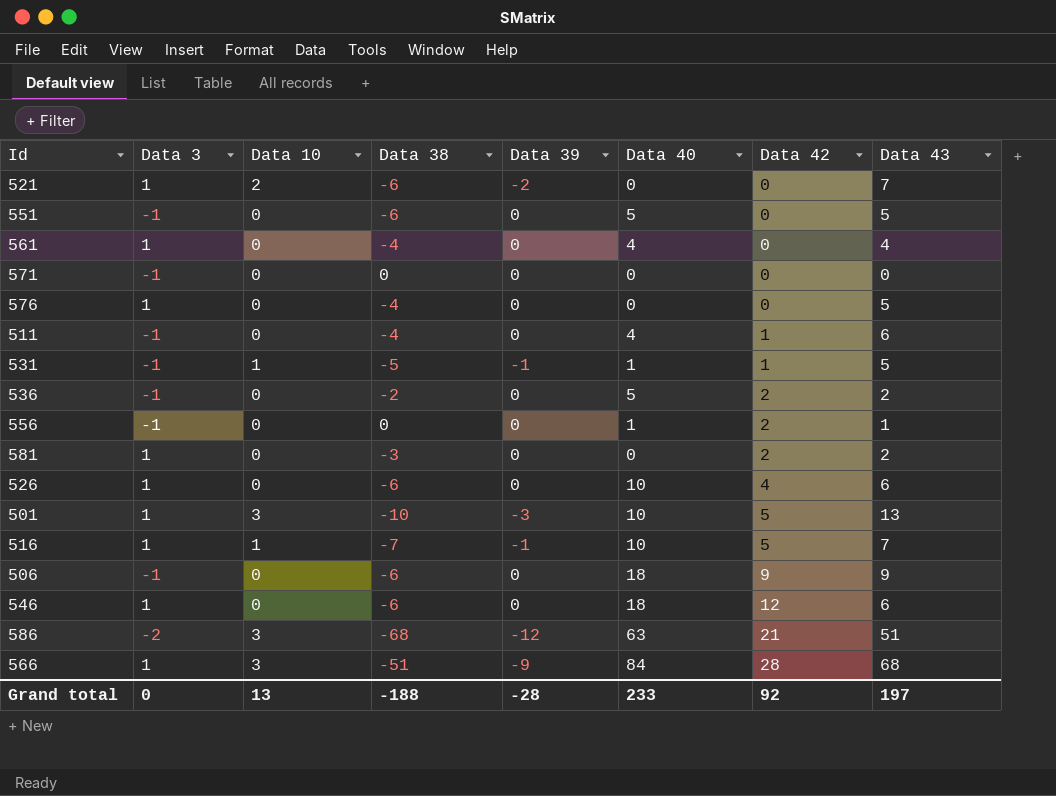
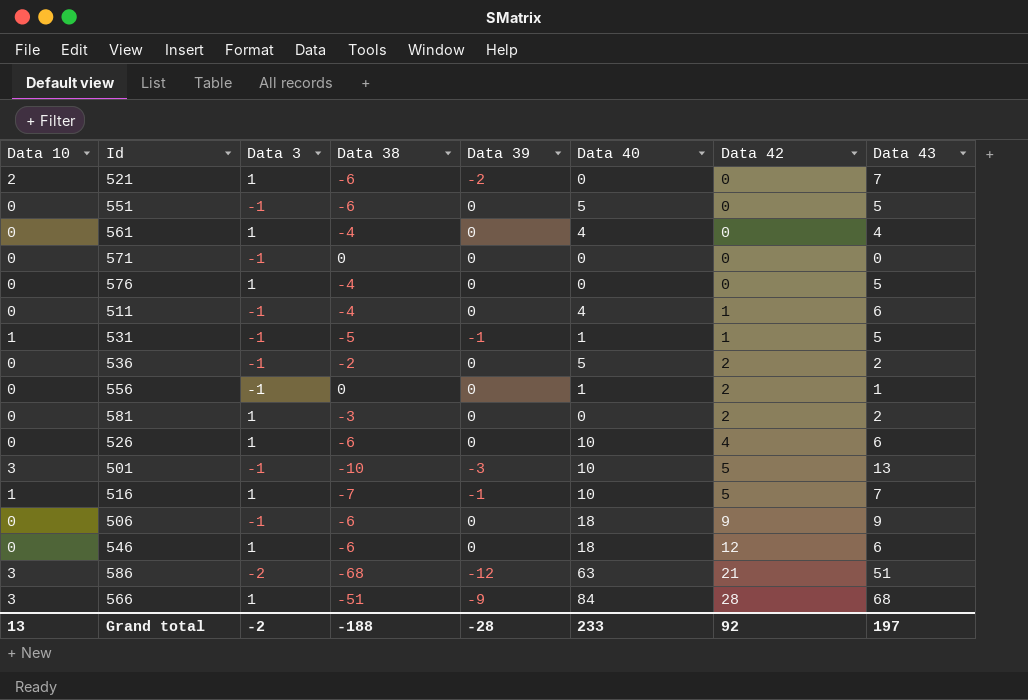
column Data 10 | position: 3 -> 1
501 | Data 3: 1 -> -1
Grand total | Data 3: 0 -> -2

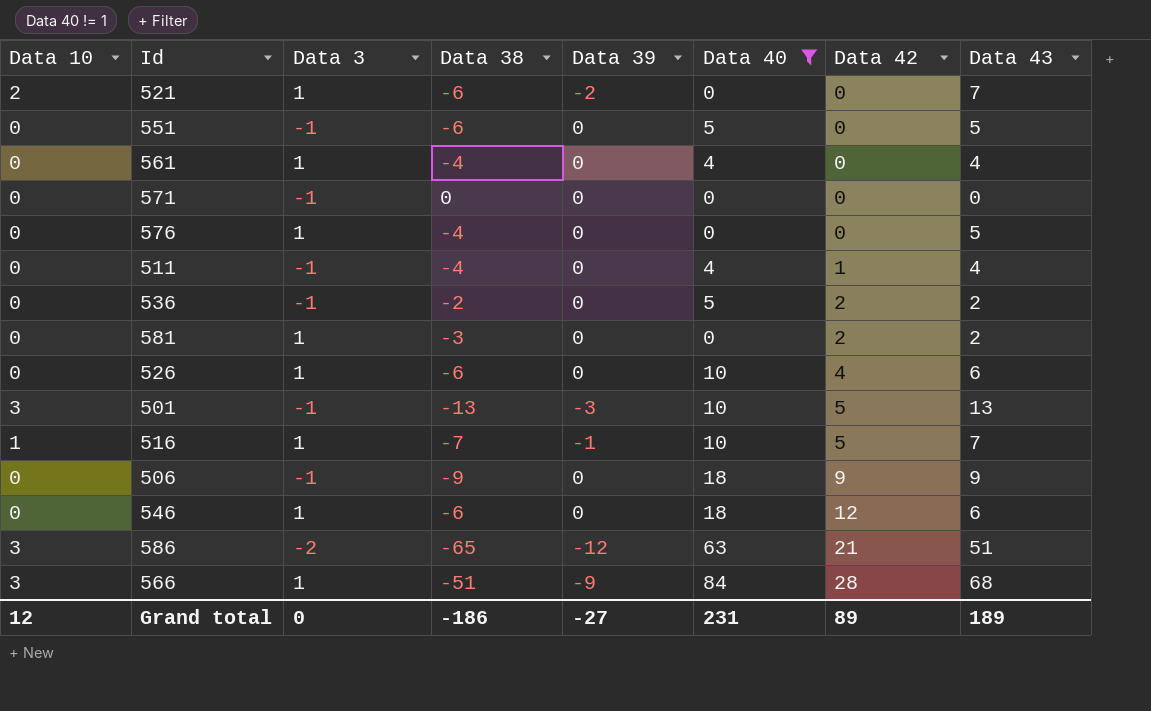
filter: none -> Data 40 != 1
511 | Data 43: 6 -> 4
501 | Data 38: -10 -> -13
506 | Data 38: -6 -> -9
586 | Data 38: -68 -> -65
Grand total | Data 10: 13 -> 12
Grand total | Data 3: -2 -> 0
Grand total | Data 38: -188 -> -186
Grand total | Data 39: -28 -> -27
Grand total | Data 40: 233 -> 231
Grand total | Data 42: 92 -> 89
Grand total | Data 43: 197 -> 189

